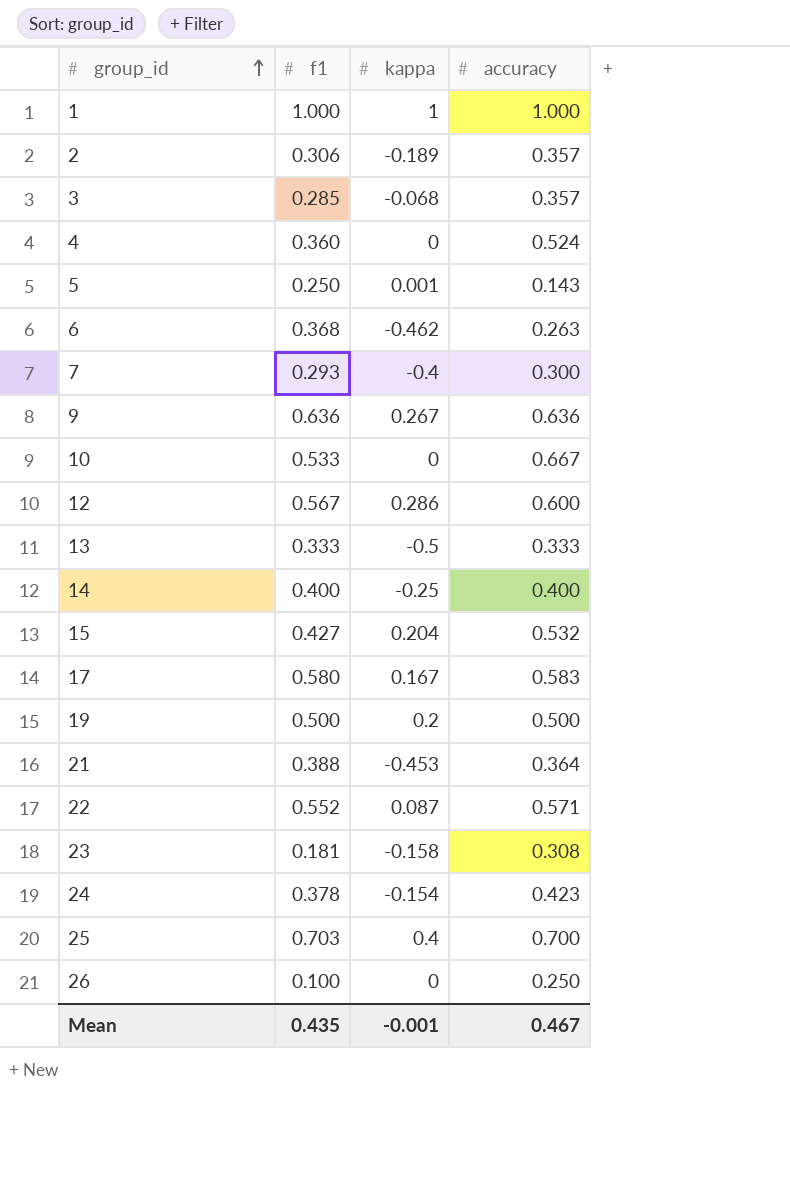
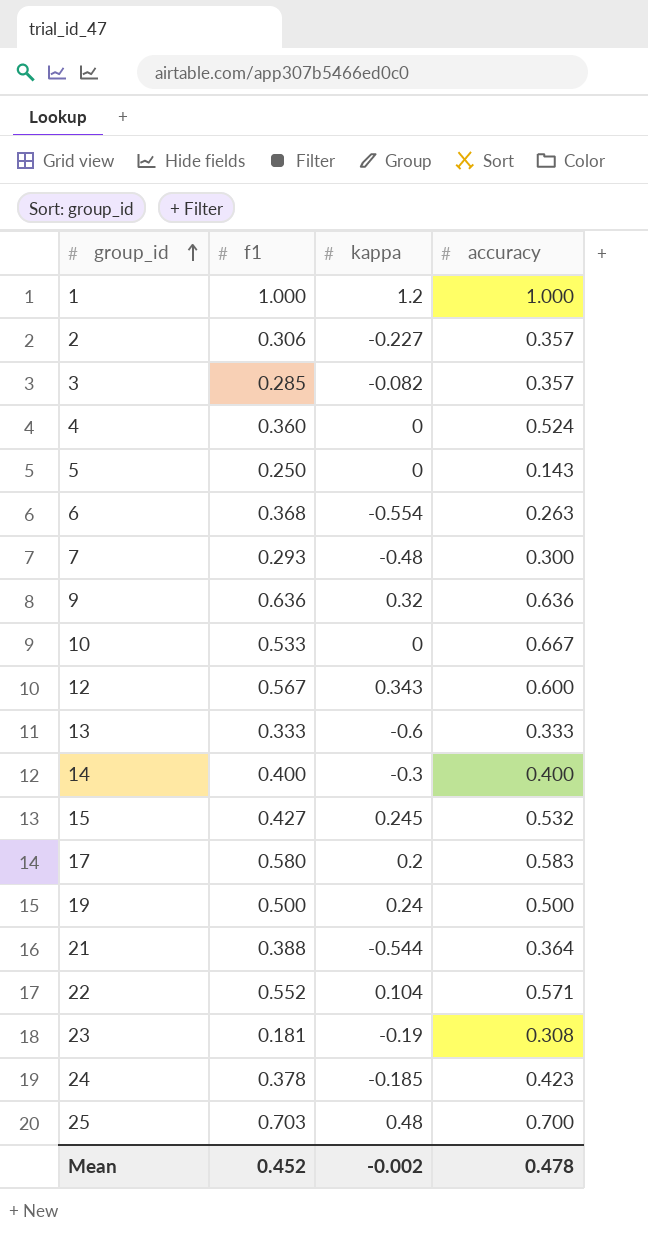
row 26: 0.100 | 0 | 0.250 -> none
1 | kappa: 1 -> 1.2
2 | kappa: -0.189 -> -0.227
3 | kappa: -0.068 -> -0.082
5 | kappa: 0.001 -> 0
6 | kappa: -0.462 -> -0.554
7 | kappa: -0.4 -> -0.48
9 | kappa: 0.267 -> 0.32
12 | kappa: 0.286 -> 0.343
13 | kappa: -0.5 -> -0.6
14 | kappa: -0.25 -> -0.3
15 | kappa: 0.204 -> 0.245
17 | kappa: 0.167 -> 0.2
19 | kappa: 0.2 -> 0.24
21 | kappa: -0.453 -> -0.544
22 | kappa: 0.087 -> 0.104
23 | kappa: -0.158 -> -0.19
24 | kappa: -0.154 -> -0.185
25 | kappa: 0.4 -> 0.48
Mean | f1: 0.435 -> 0.452
Mean | kappa: -0.001 -> -0.002
Mean | accuracy: 0.467 -> 0.478

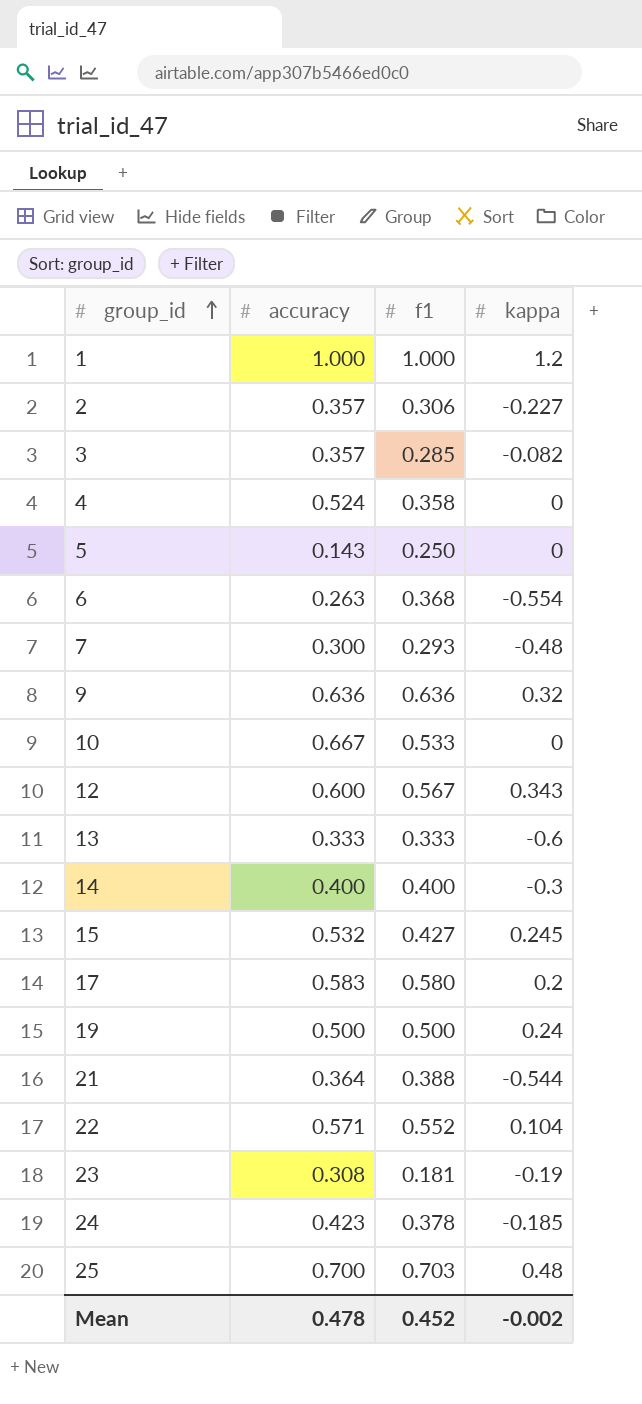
column accuracy | position: 4 -> 2
4 | f1: 0.360 -> 0.358

